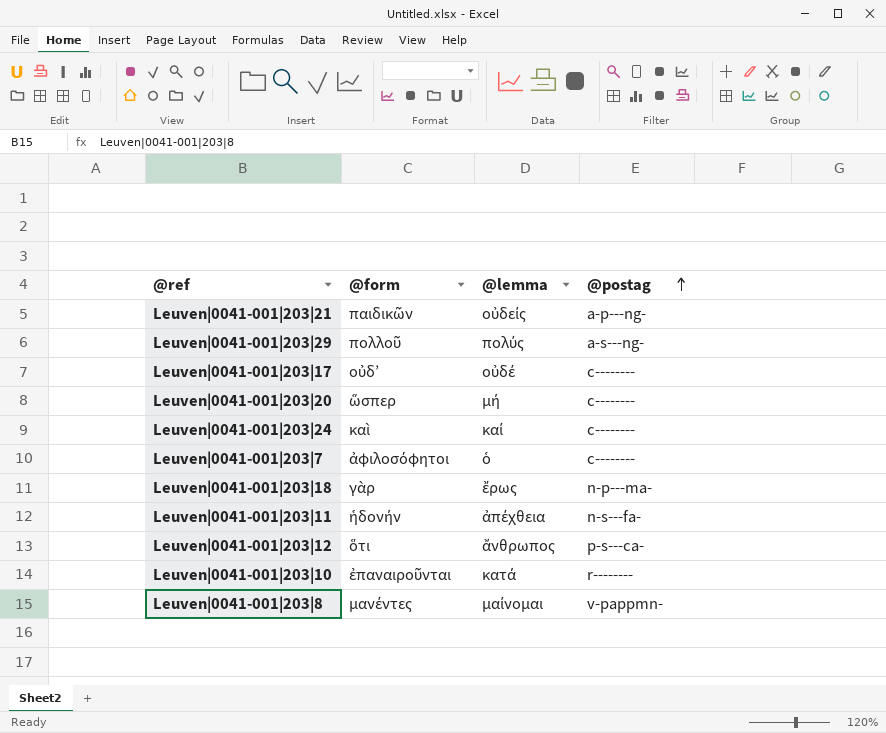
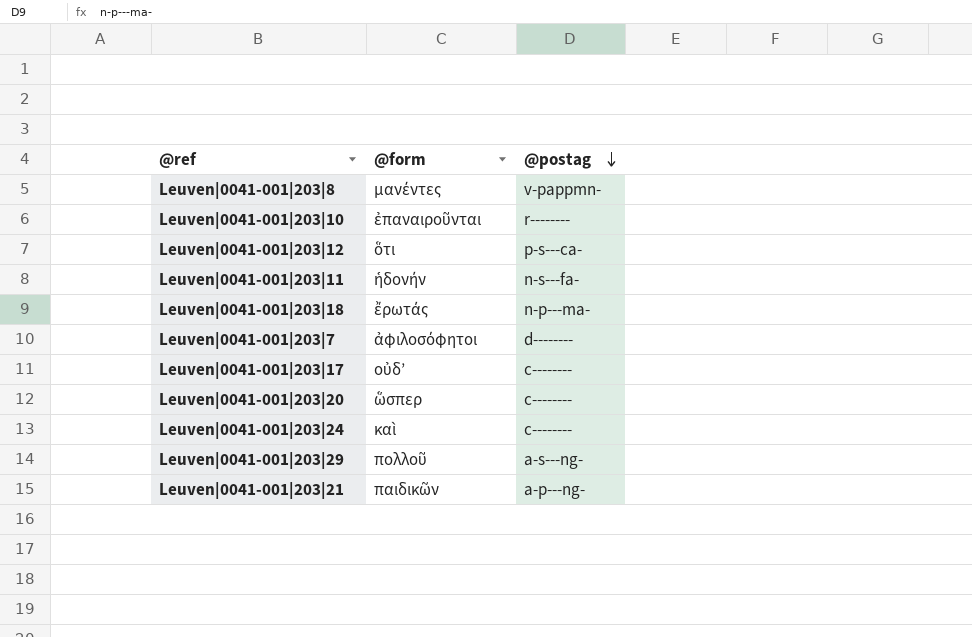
row order: @postag ascending -> @postag descending
column @lemma | position: 3 -> none
Leuven|0041-001|203|18 | @form: γὰρ -> ἔρωτάς
Leuven|0041-001|203|7 | @postag: c-------- -> d--------

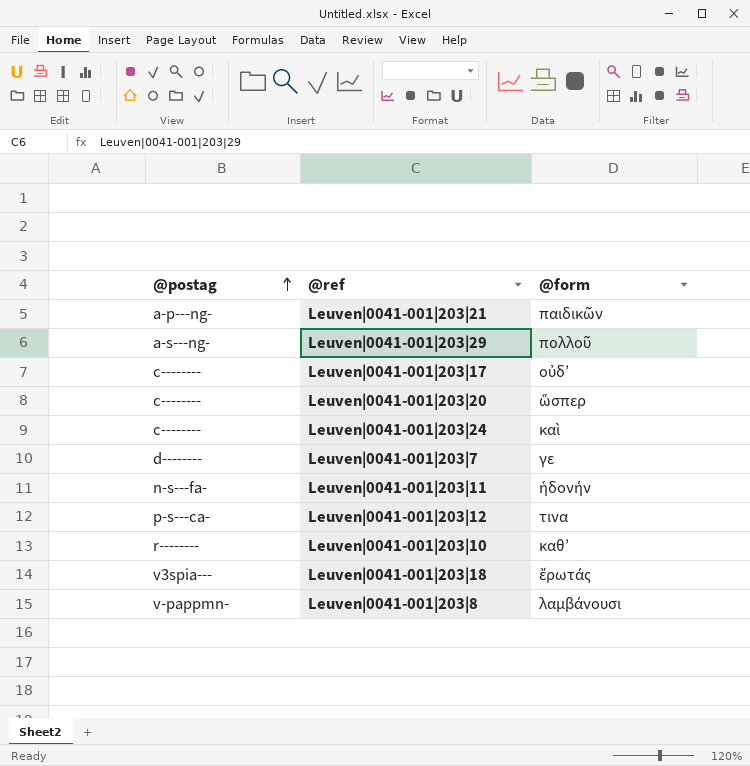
row order: @postag descending -> @postag ascending
column @postag | position: 3 -> 1
Leuven|0041-001|203|7 | @form: ἀφιλοσόφητοι -> γε
Leuven|0041-001|203|12 | @form: ὅτι -> τινα
Leuven|0041-001|203|10 | @form: ἐπαναιροῦνται -> καθ’
Leuven|0041-001|203|18 | @postag: n-p---ma- -> v3spia---
Leuven|0041-001|203|8 | @form: μανέντες -> λαμβάνουσι

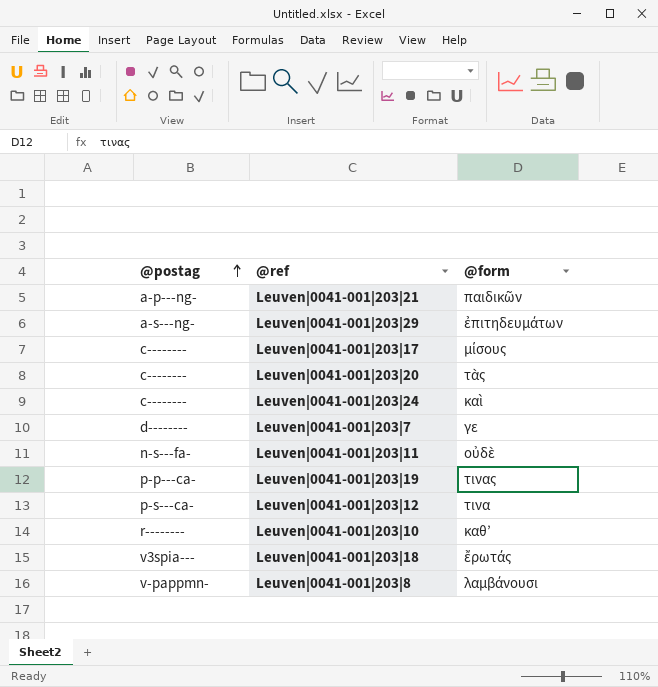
Leuven|0041-001|203|29 | @form: πολλοῦ -> ἐπιτηδευμάτων
Leuven|0041-001|203|17 | @form: οὐδ’ -> μίσους
Leuven|0041-001|203|20 | @form: ὥσπερ -> τὰς
Leuven|0041-001|203|11 | @form: ἡδονήν -> οὐδὲ
row Leuven|0041-001|203|19: none -> p-p---ca- | τινας

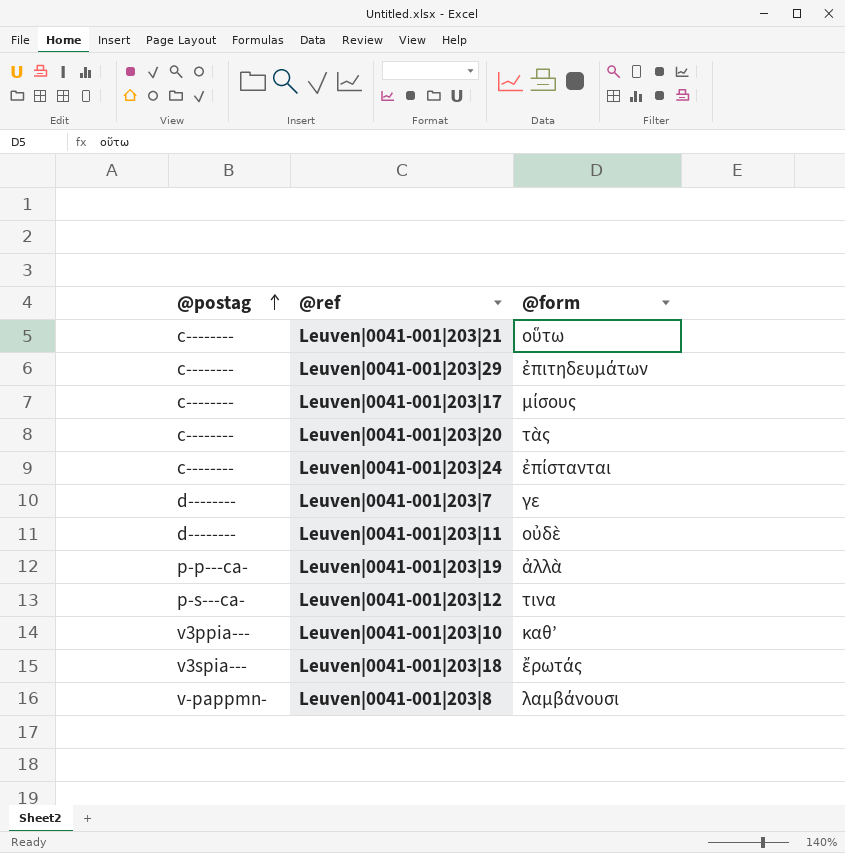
Leuven|0041-001|203|21 | @postag: a-p---ng- -> c--------
Leuven|0041-001|203|21 | @form: παιδικῶν -> οὕτω
Leuven|0041-001|203|29 | @postag: a-s---ng- -> c--------
Leuven|0041-001|203|24 | @form: καὶ -> ἐπίστανται
Leuven|0041-001|203|11 | @postag: n-s---fa- -> d--------
Leuven|0041-001|203|19 | @form: τινας -> ἀλλὰ
Leuven|0041-001|203|10 | @postag: r-------- -> v3ppia---

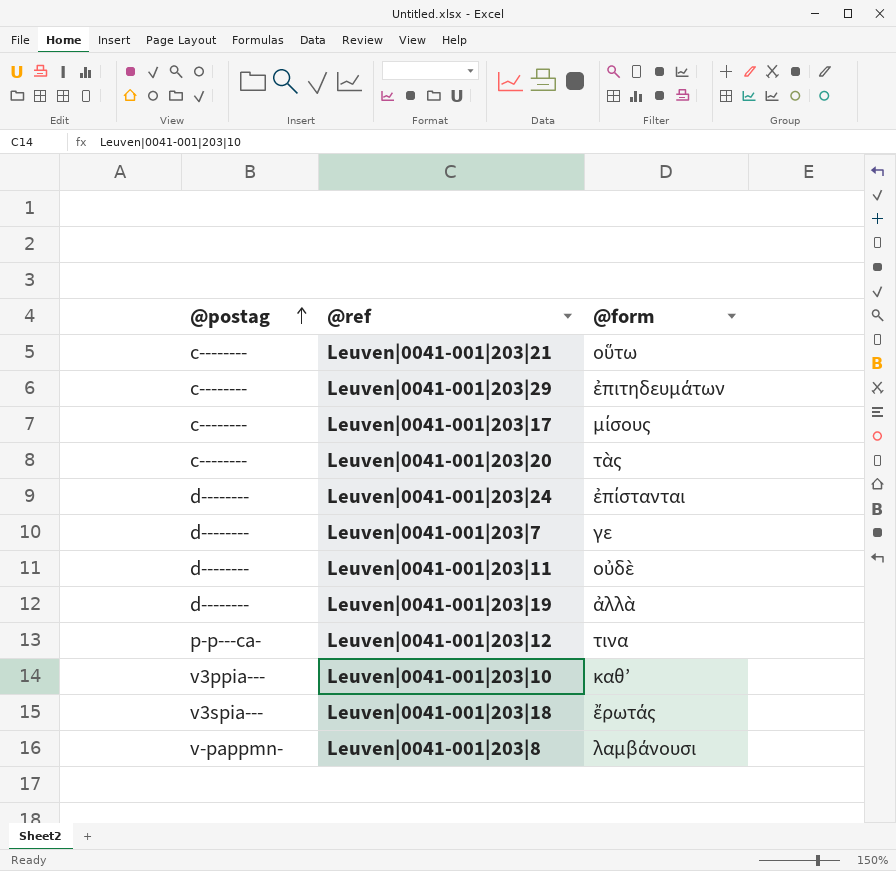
Leuven|0041-001|203|24 | @postag: c-------- -> d--------
Leuven|0041-001|203|19 | @postag: p-p---ca- -> d--------
Leuven|0041-001|203|12 | @postag: p-s---ca- -> p-p---ca-

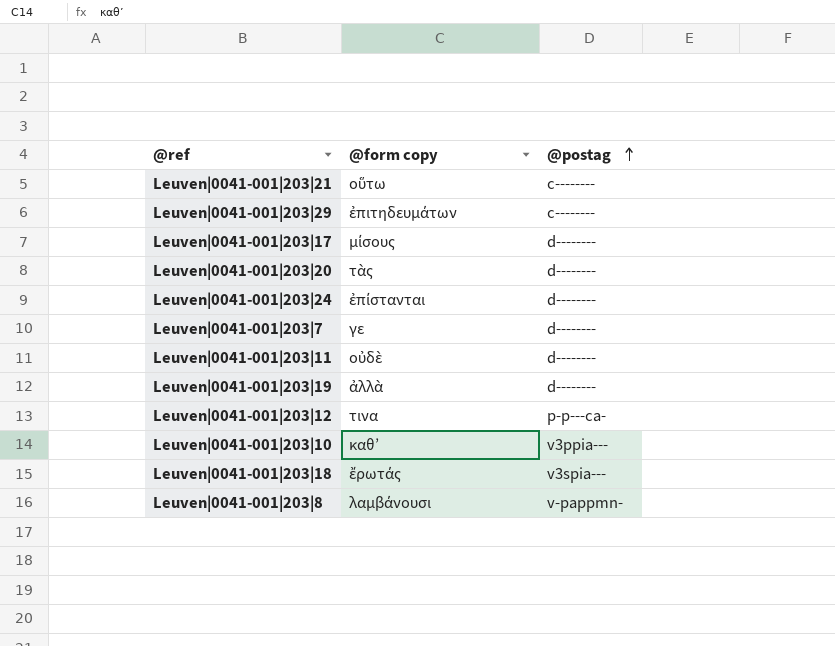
column name: @form -> @form copy
column @postag | position: 1 -> 3
Leuven|0041-001|203|17 | @postag: c-------- -> d--------
Leuven|0041-001|203|20 | @postag: c-------- -> d--------

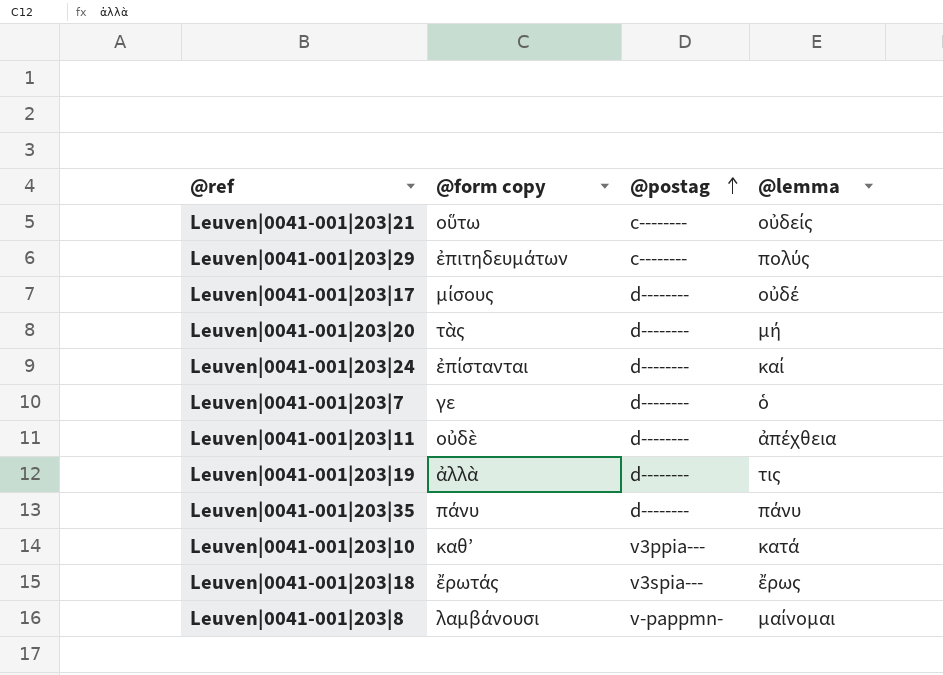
column @lemma | position: none -> 4
row Leuven|0041-001|203|12: τινα | p-p---ca- -> none
row Leuven|0041-001|203|35: none -> πάνυ | d-------- | πάνυ

